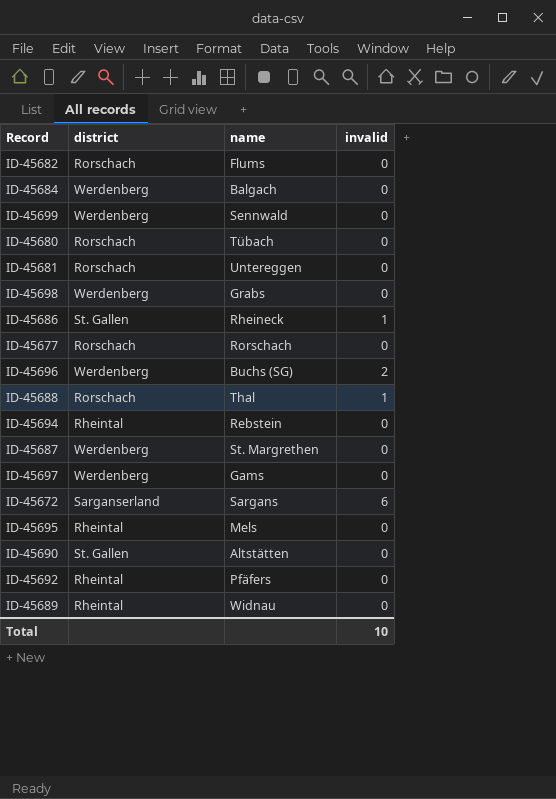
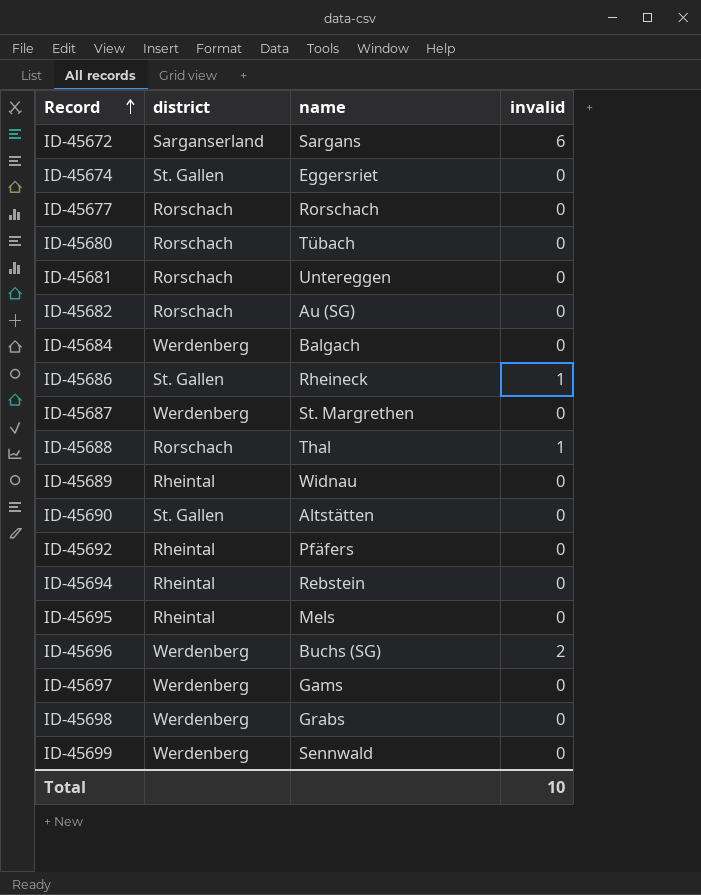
row order: none -> Record ascending
row ID-45674: none -> St. Gallen | Eggersriet | 0
ID-45682 | name: Flums -> Au (SG)

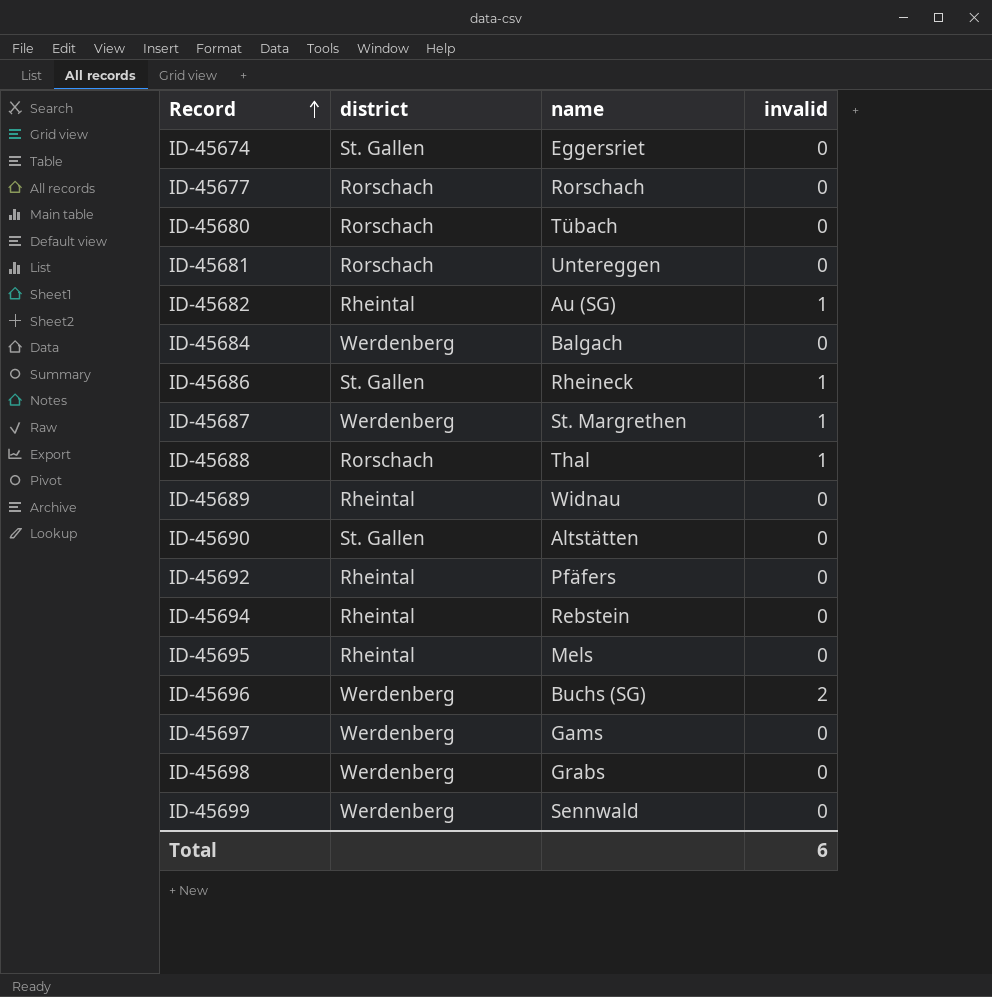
row ID-45672: Sarganserland | Sargans | 6 -> none
ID-45682 | district: Rorschach -> Rheintal
ID-45682 | invalid: 0 -> 1
ID-45687 | invalid: 0 -> 1
Total | invalid: 10 -> 6

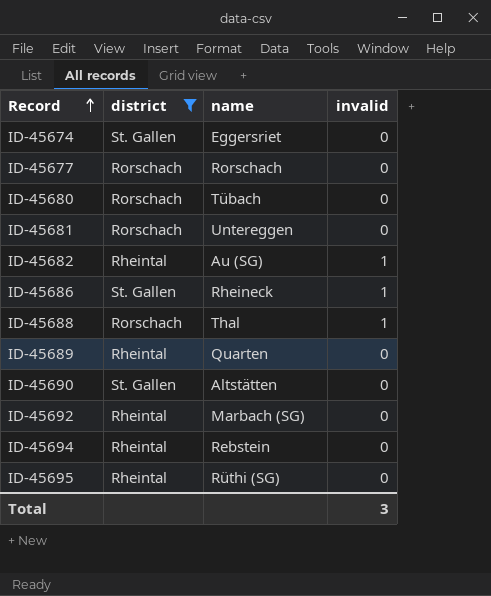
filter: none -> district != Werdenberg
ID-45689 | name: Widnau -> Quarten
ID-45692 | name: Pfäfers -> Marbach (SG)
ID-45695 | name: Mels -> Rüthi (SG)
Total | invalid: 6 -> 3

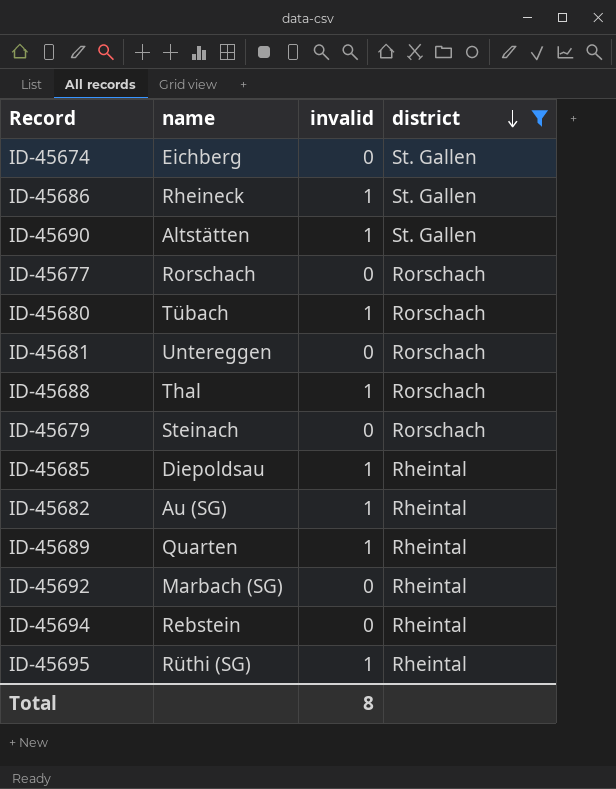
row order: Record ascending -> district descending
column district | position: 2 -> 4
ID-45674 | name: Eggersriet -> Eichberg
ID-45690 | invalid: 0 -> 1
ID-45680 | invalid: 0 -> 1
row ID-45679: none -> Steinach | 0 | Rorschach
row ID-45685: none -> Diepoldsau | 1 | Rheintal
ID-45689 | invalid: 0 -> 1
ID-45695 | invalid: 0 -> 1
Total | invalid: 3 -> 8

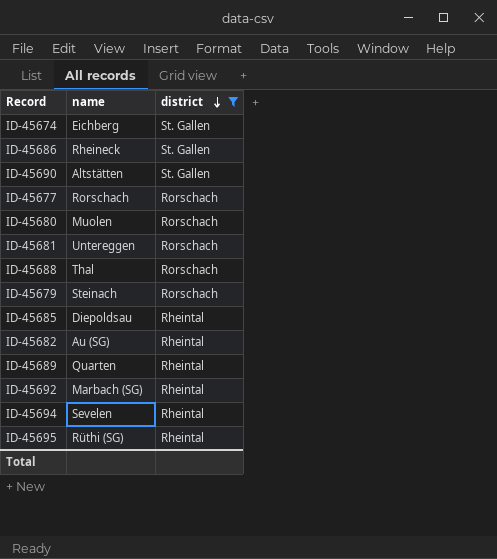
column invalid | position: 3 -> none
ID-45680 | name: Tübach -> Muolen
ID-45694 | name: Rebstein -> Sevelen

